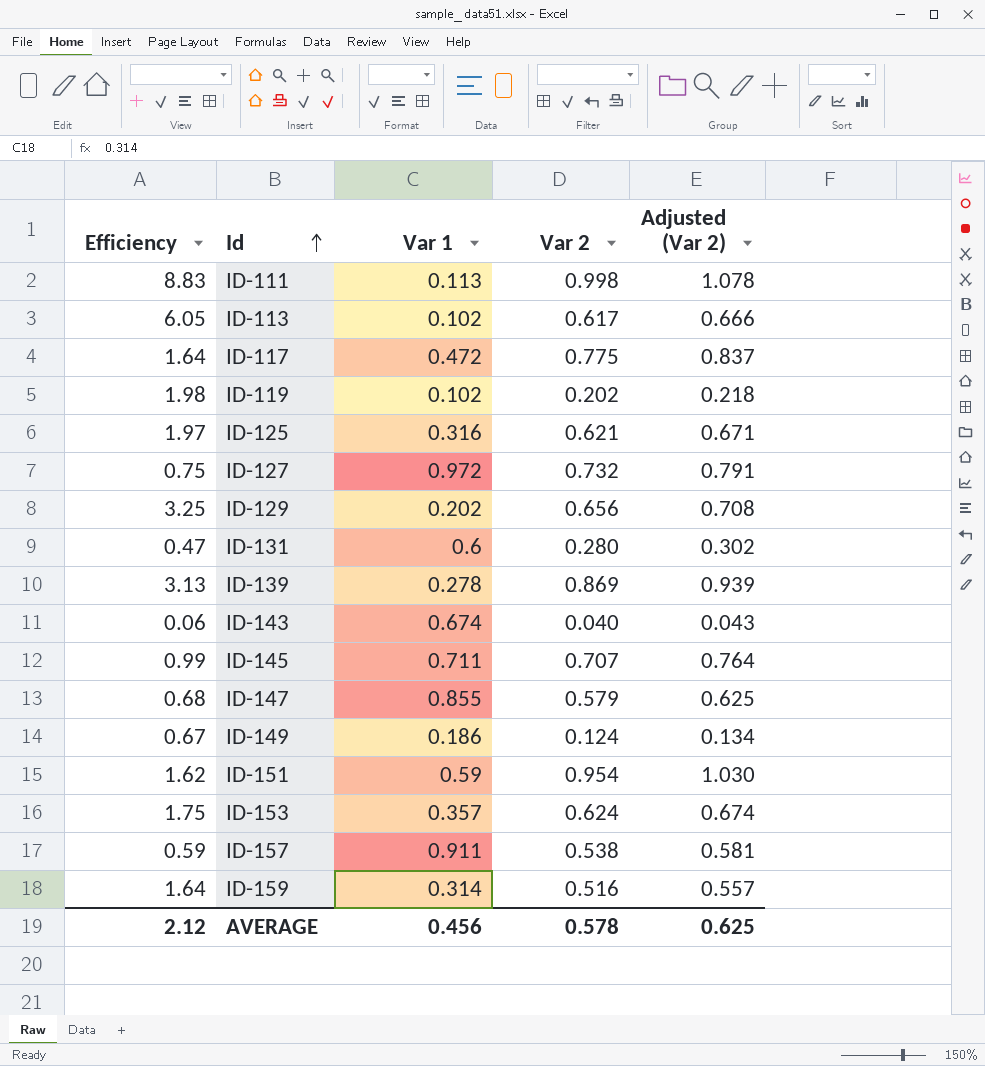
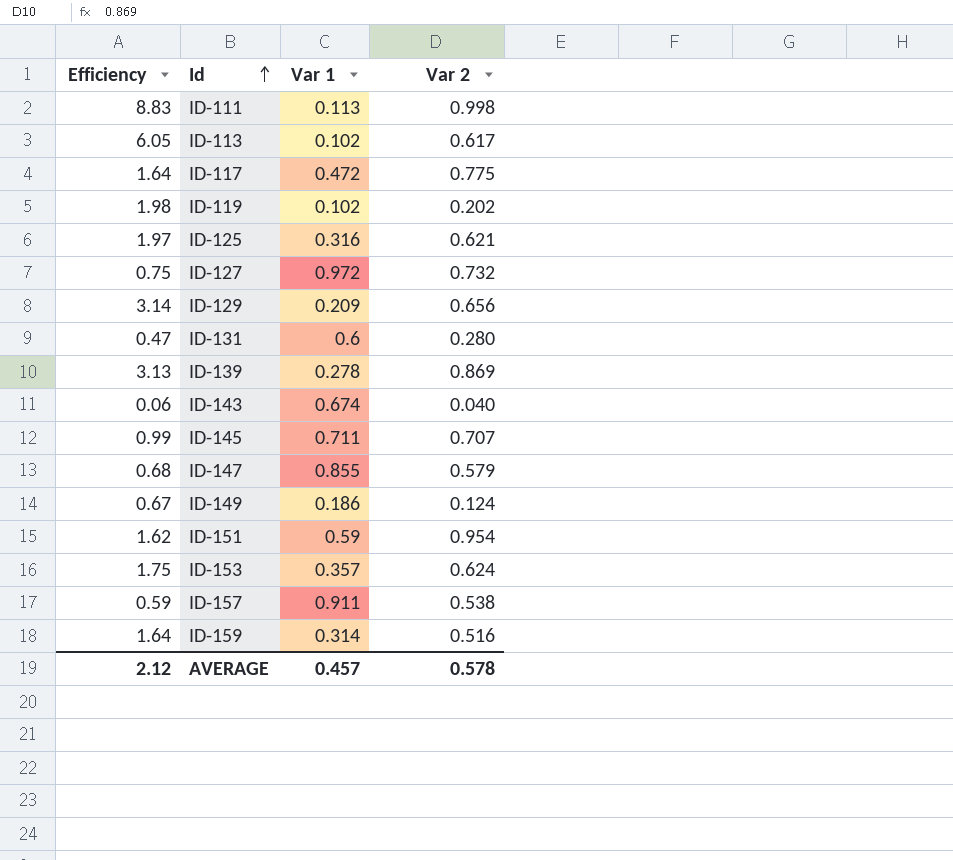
column Adjusted (Var 2) | formula: [Var 2] * 1.08 -> none
ID-129 | Efficiency: 3.25 -> 3.14
ID-129 | Var 1: 0.202 -> 0.209
AVERAGE | Var 1: 0.456 -> 0.457

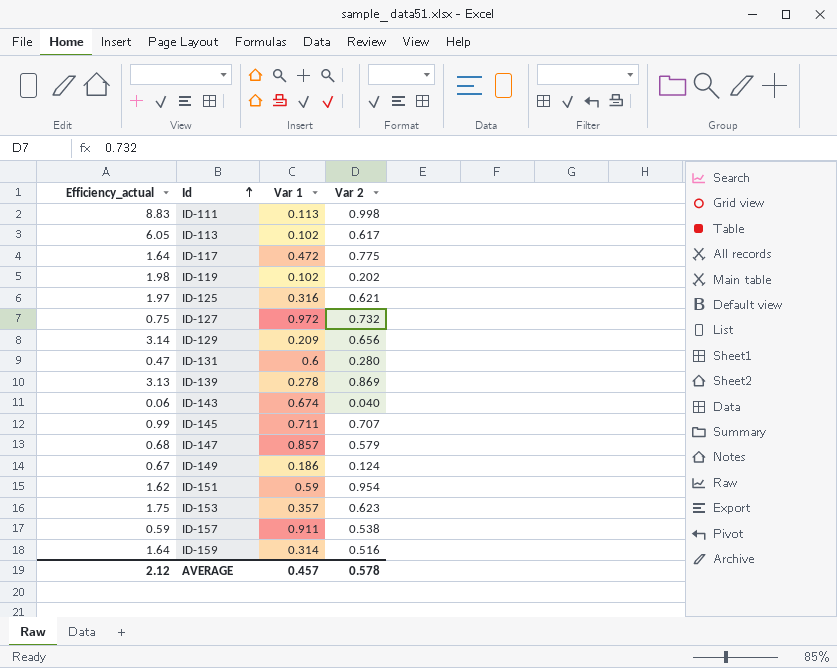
column name: Efficiency -> Efficiency_actual
ID-147 | Var 1: 0.855 -> 0.857
ID-153 | Var 2: 0.624 -> 0.623

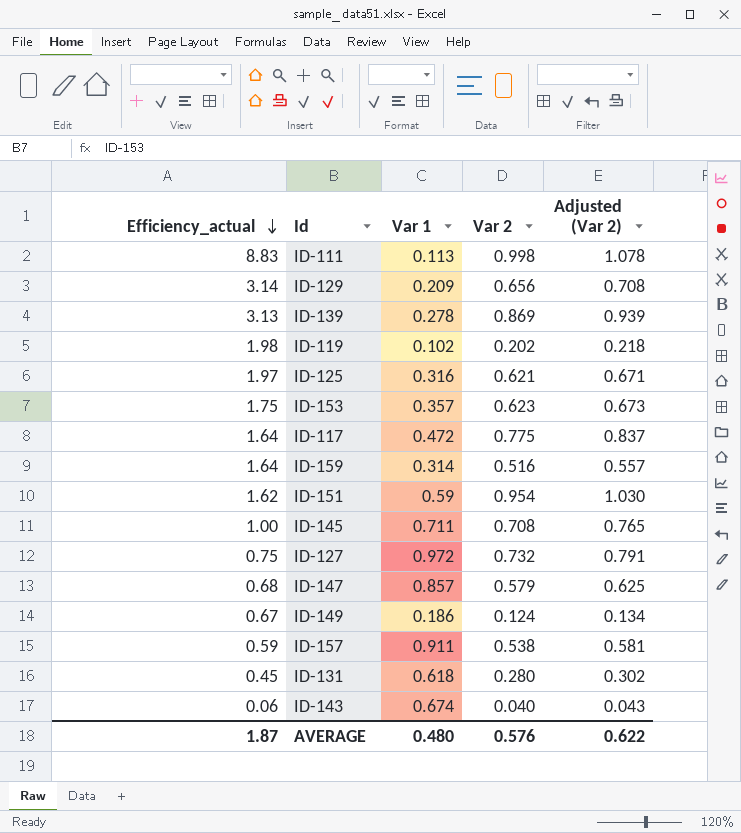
row order: Id ascending -> Efficiency_actual descending
column Adjusted (Var 2) | formula: none -> [Var 2] * 1.08
row ID-113: 6.05 | 0.102 | 0.617 -> none
ID-145 | Efficiency_actual: 0.99 -> 1.00
ID-145 | Var 2: 0.707 -> 0.708
ID-131 | Efficiency_actual: 0.47 -> 0.45
ID-131 | Var 1: 0.6 -> 0.618
AVERAGE | Efficiency_actual: 2.12 -> 1.87
AVERAGE | Var 1: 0.457 -> 0.480
AVERAGE | Var 2: 0.578 -> 0.576

